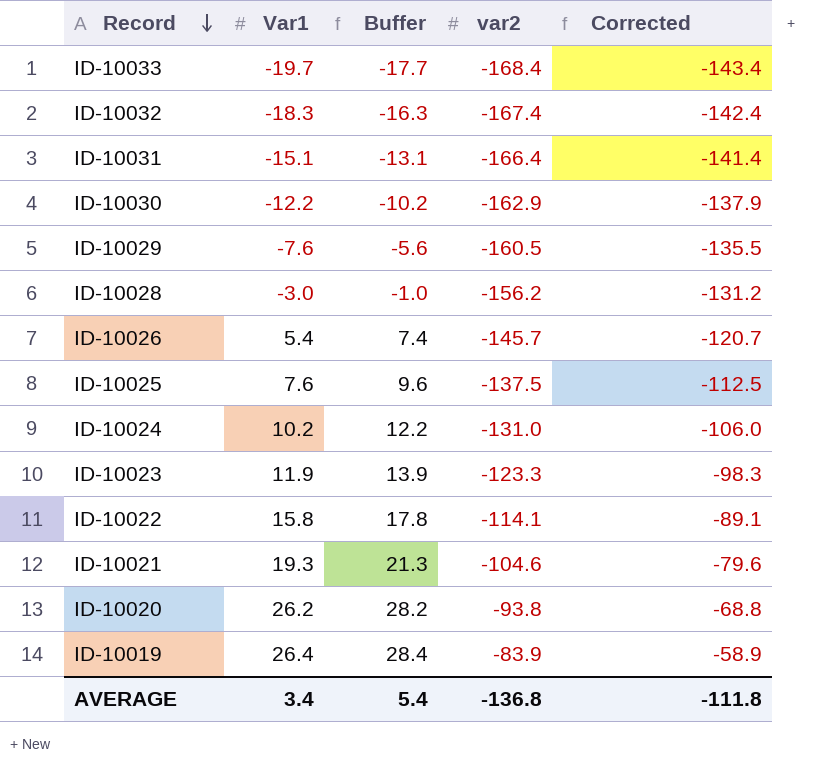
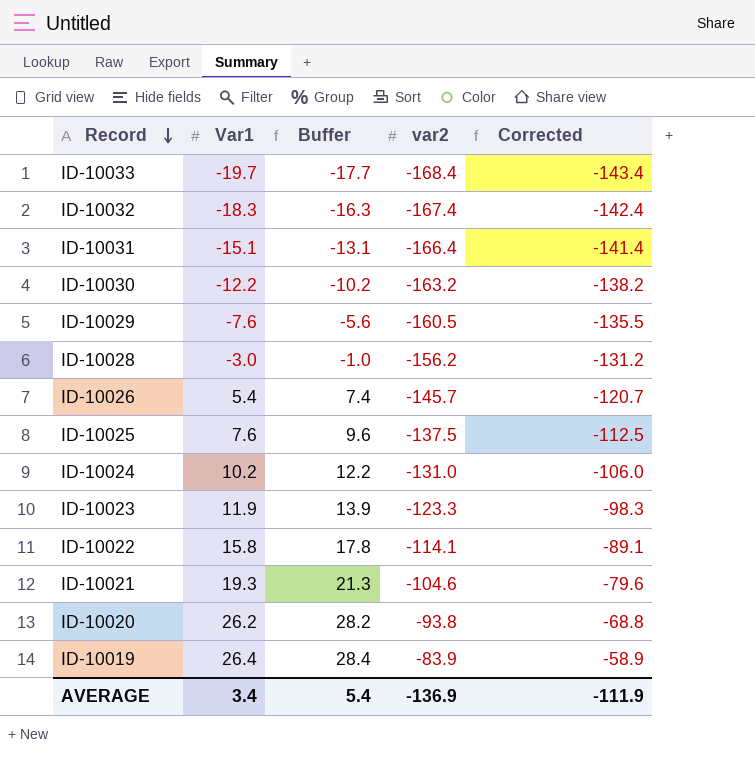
ID-10030 | var2: -162.9 -> -163.2
ID-10030 | Corrected: -137.9 -> -138.2
AVERAGE | var2: -136.8 -> -136.9
AVERAGE | Corrected: -111.8 -> -111.9

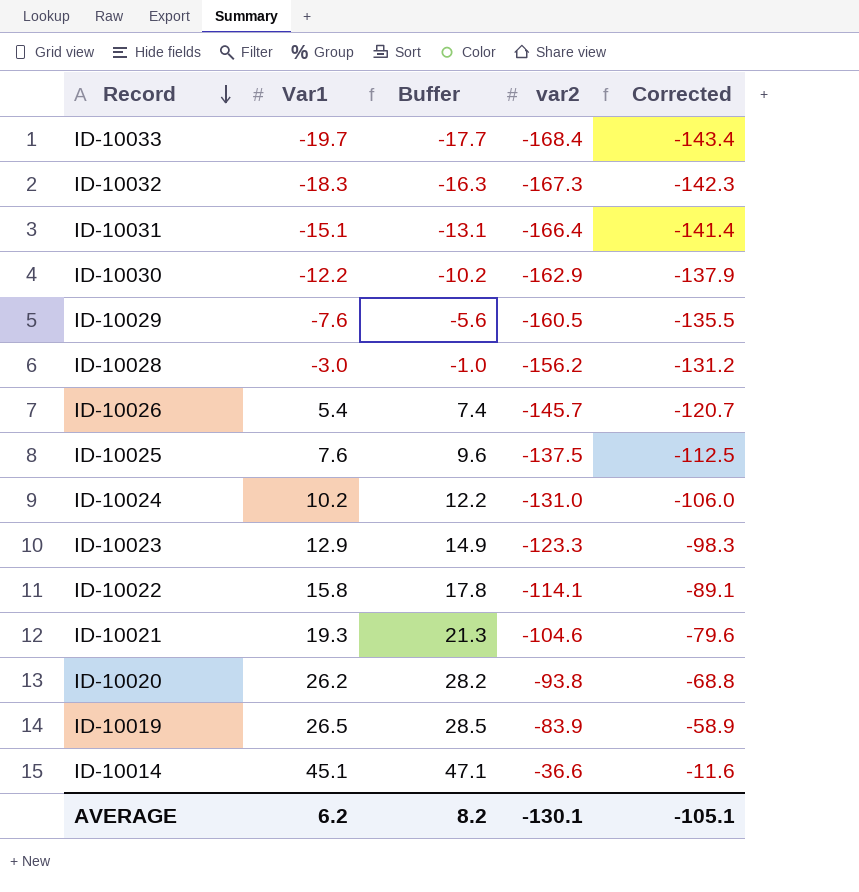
ID-10032 | var2: -167.4 -> -167.3
ID-10032 | Corrected: -142.4 -> -142.3
ID-10030 | var2: -163.2 -> -162.9
ID-10030 | Corrected: -138.2 -> -137.9
ID-10023 | Var1: 11.9 -> 12.9
ID-10023 | Buffer: 13.9 -> 14.9
ID-10019 | Var1: 26.4 -> 26.5
ID-10019 | Buffer: 28.4 -> 28.5
row ID-10014: none -> 45.1 | 47.1 | -36.6 | -11.6
AVERAGE | Var1: 3.4 -> 6.2
AVERAGE | Buffer: 5.4 -> 8.2
AVERAGE | var2: -136.9 -> -130.1
AVERAGE | Corrected: -111.9 -> -105.1

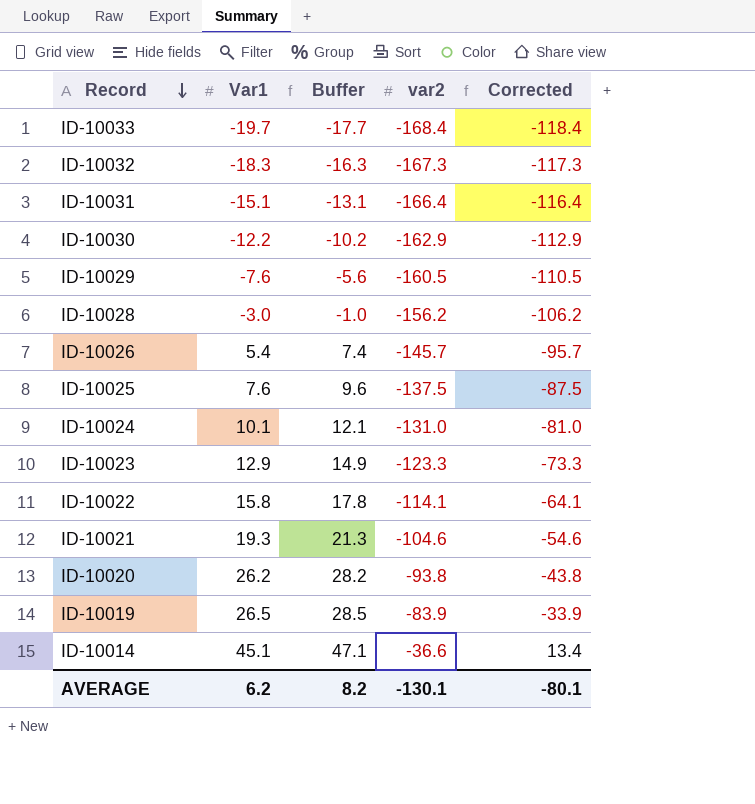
column Corrected | formula: [var2] + 25 -> [var2] + 50
ID-10024 | Var1: 10.2 -> 10.1
ID-10024 | Buffer: 12.2 -> 12.1
AVERAGE | Corrected: -105.1 -> -80.1

